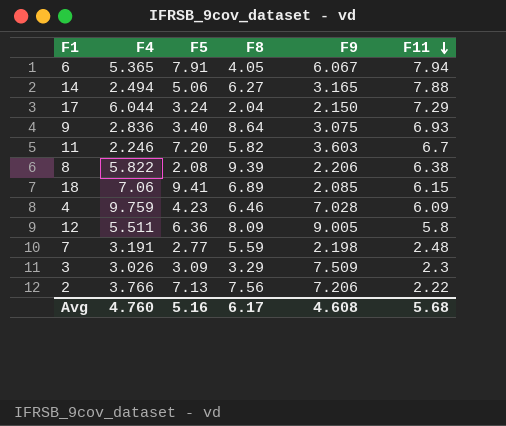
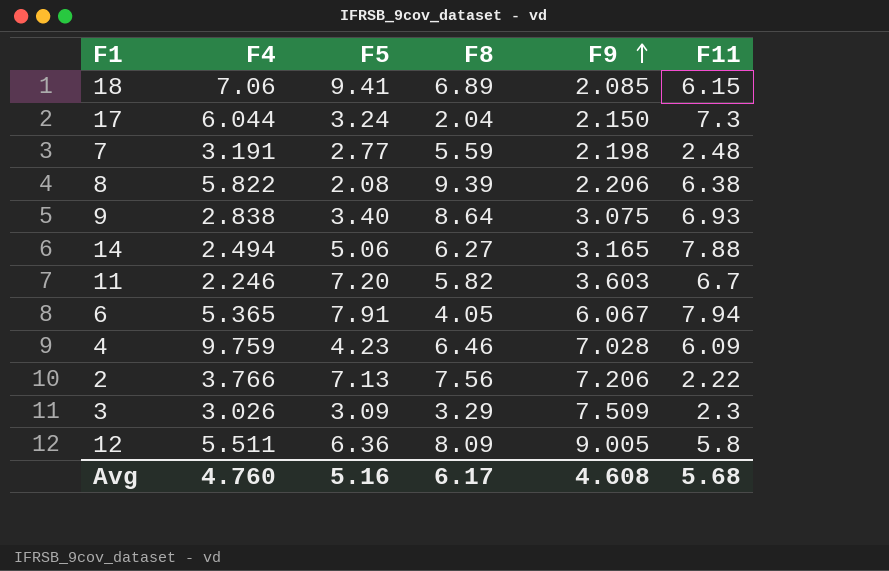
row order: F11 descending -> F9 ascending
17 | F11: 7.29 -> 7.3
9 | F4: 2.836 -> 2.838

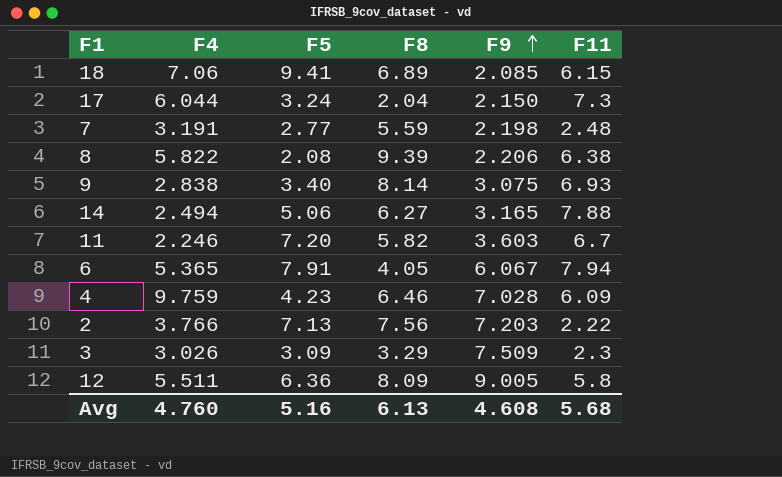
9 | F8: 8.64 -> 8.14
2 | F9: 7.206 -> 7.203
Avg | F8: 6.17 -> 6.13

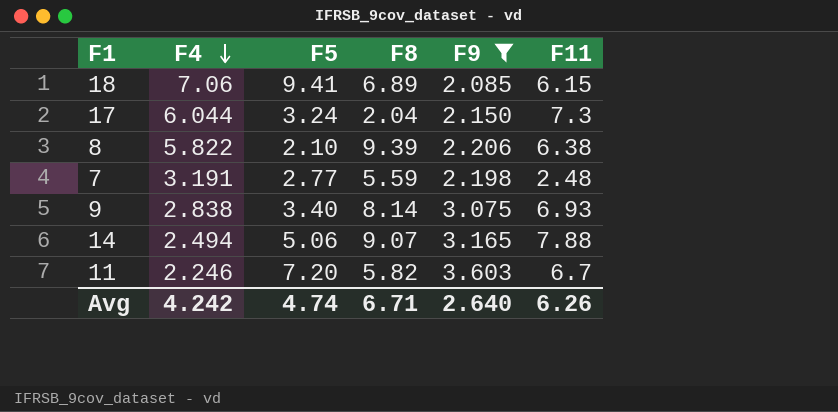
filter: none -> F9 <= 3.603
row order: F9 ascending -> F4 descending
8 | F5: 2.08 -> 2.10
14 | F8: 6.27 -> 9.07
Avg | F4: 4.760 -> 4.242
Avg | F5: 5.16 -> 4.74
Avg | F8: 6.13 -> 6.71
Avg | F9: 4.608 -> 2.640
Avg | F11: 5.68 -> 6.26

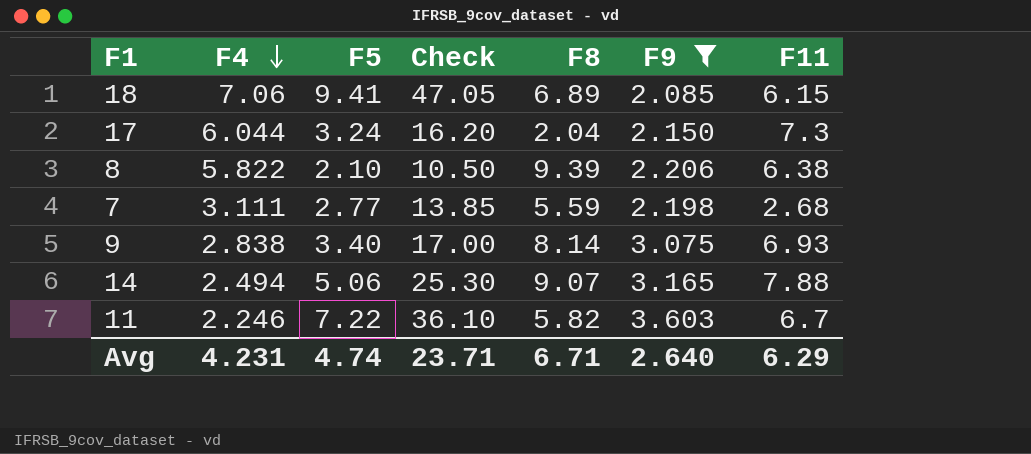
column Check | formula: none -> [F5] * 5
7 | F4: 3.191 -> 3.111
7 | F11: 2.48 -> 2.68
11 | F5: 7.20 -> 7.22
Avg | F4: 4.242 -> 4.231
Avg | F11: 6.26 -> 6.29

